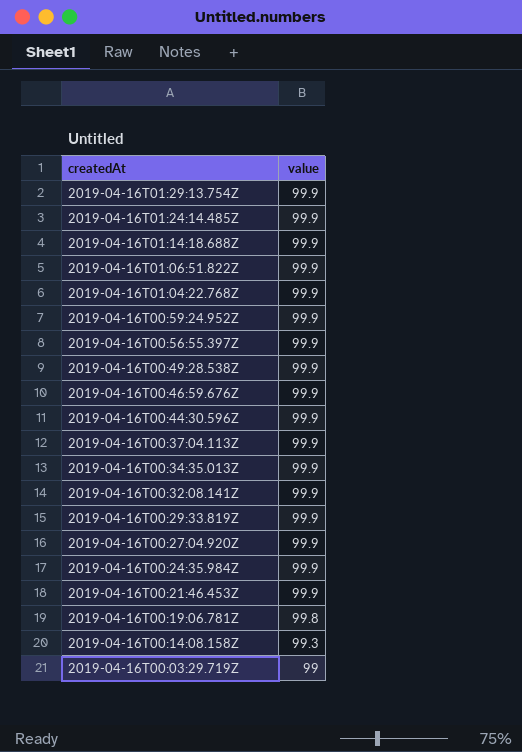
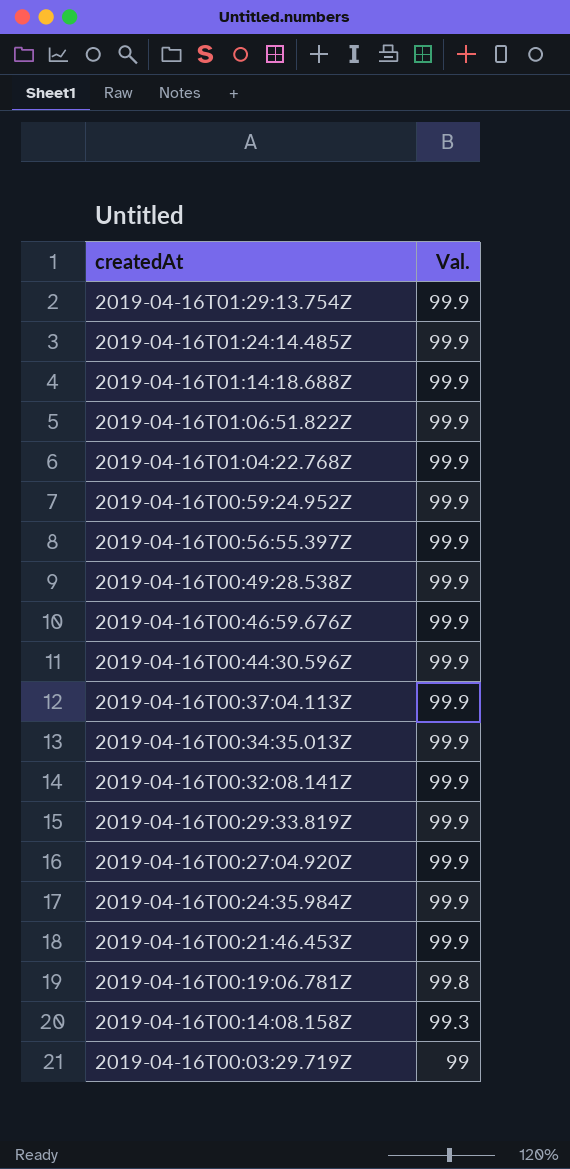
column name: value -> Val.

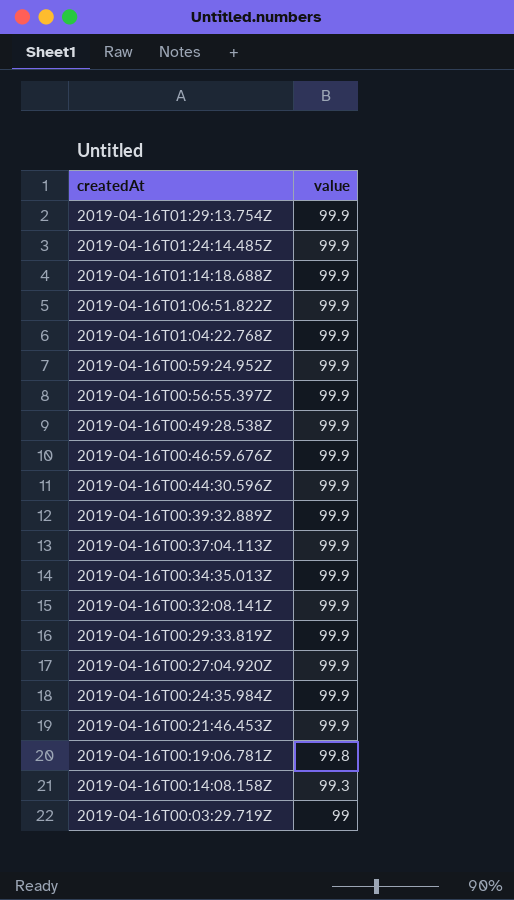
column name: Val. -> value
row 2019-04-16T00:39:32.889Z: none -> 99.9

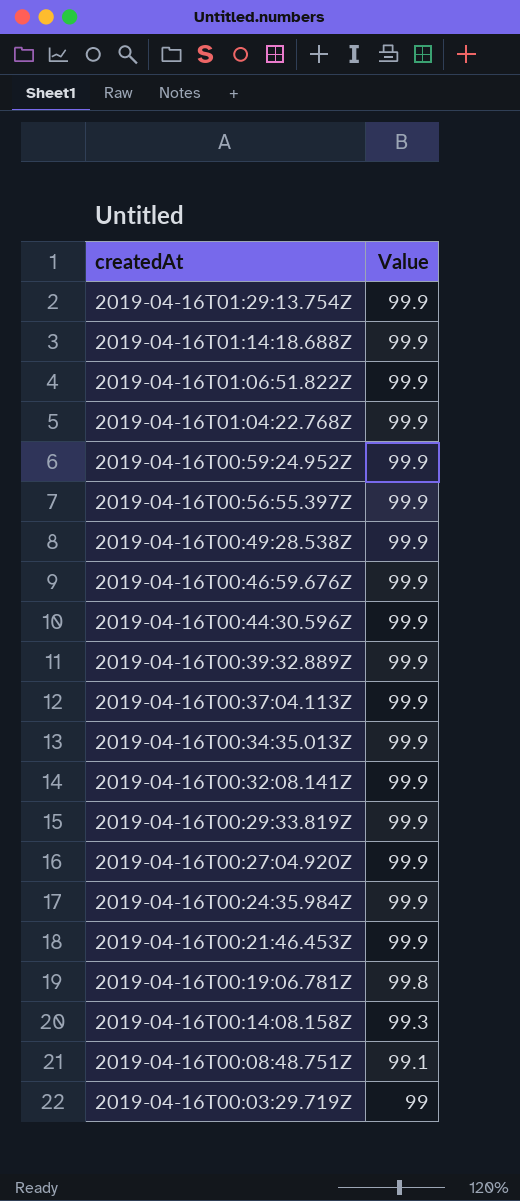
column name: value -> Value
row 2019-04-16T01:24:14.485Z: 99.9 -> none
row 2019-04-16T00:08:48.751Z: none -> 99.1

